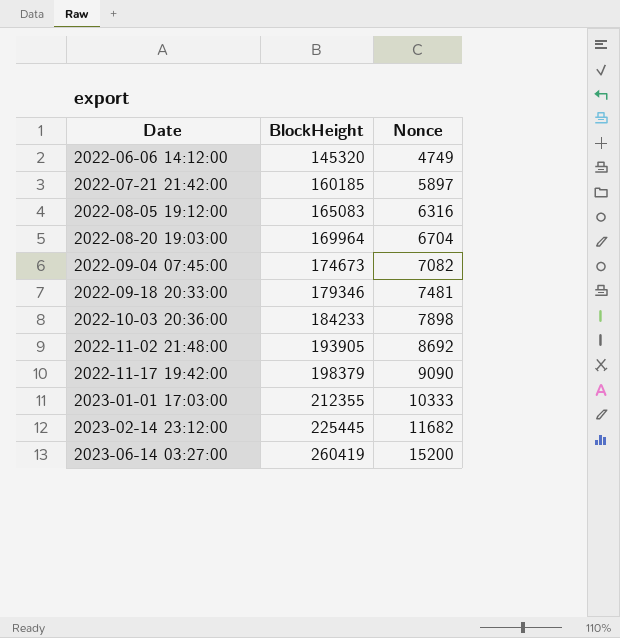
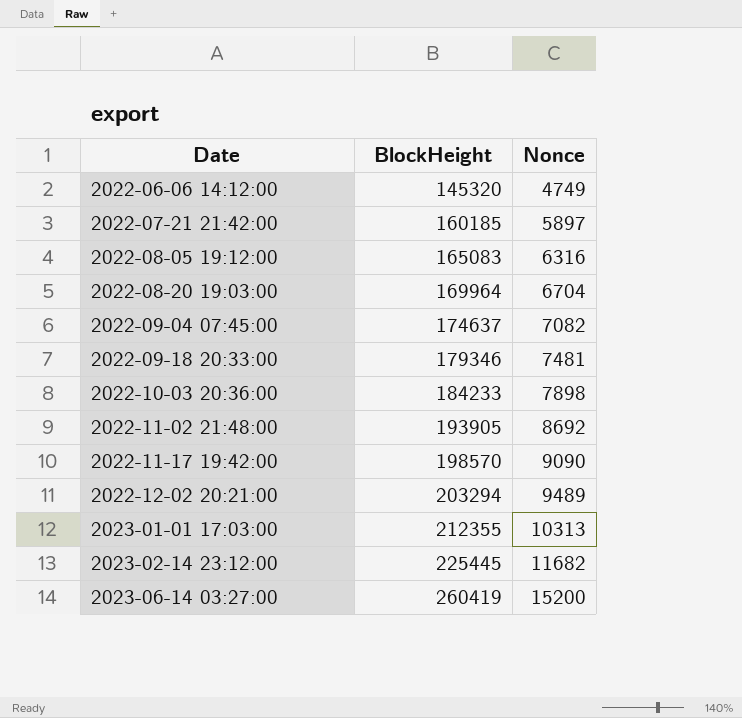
2022-09-04 07:45:00 | BlockHeight: 174673 -> 174637
2022-11-17 19:42:00 | BlockHeight: 198379 -> 198570
row 2022-12-02 20:21:00: none -> 203294 | 9489
2023-01-01 17:03:00 | Nonce: 10333 -> 10313

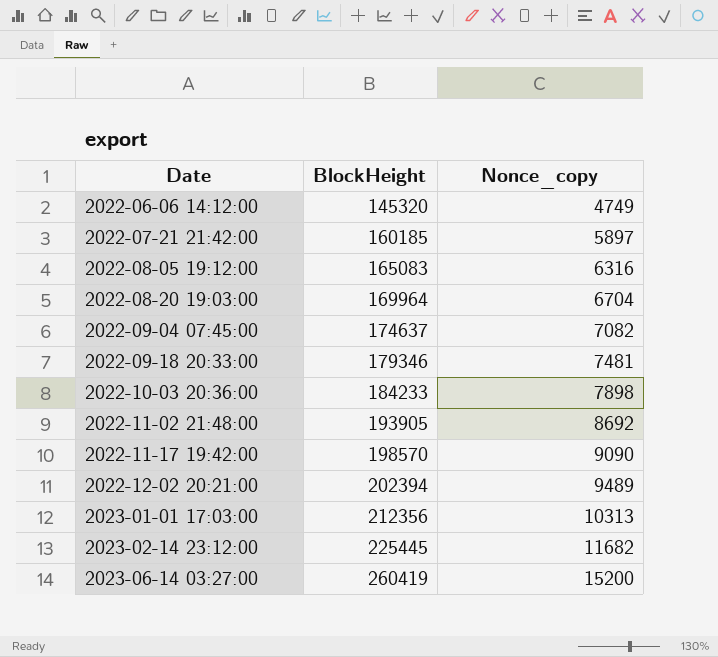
column name: Nonce -> Nonce_copy
2022-12-02 20:21:00 | BlockHeight: 203294 -> 202394
2023-01-01 17:03:00 | BlockHeight: 212355 -> 212356

